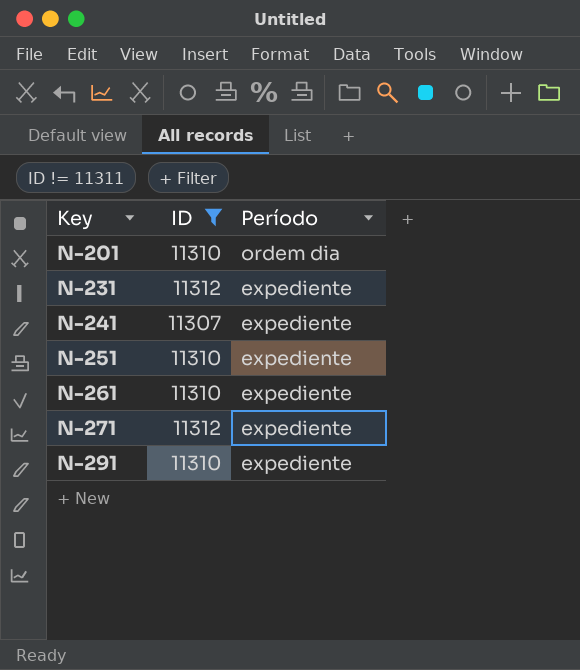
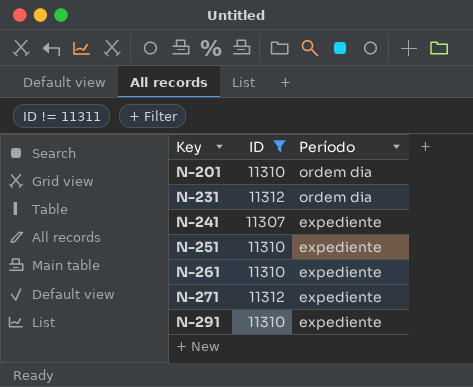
N-231 | Período: expediente -> ordem dia

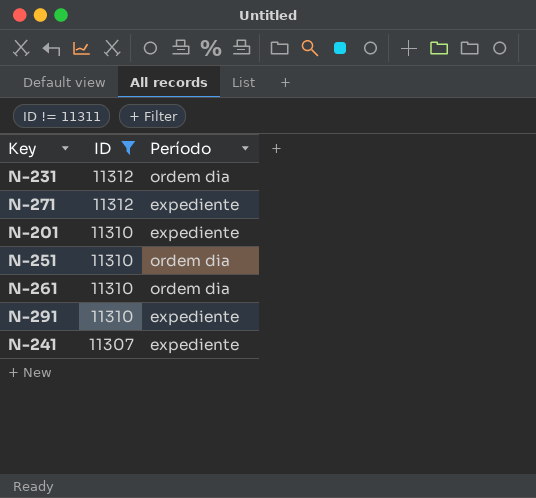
row order: Key ascending -> ID descending
N-201 | Período: ordem dia -> expediente
N-251 | Período: expediente -> ordem dia
N-261 | Período: expediente -> ordem dia

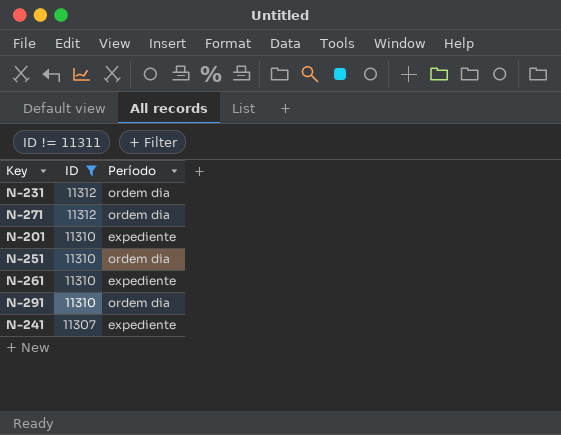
N-271 | Período: expediente -> ordem dia
N-261 | Período: ordem dia -> expediente
N-291 | Período: expediente -> ordem dia

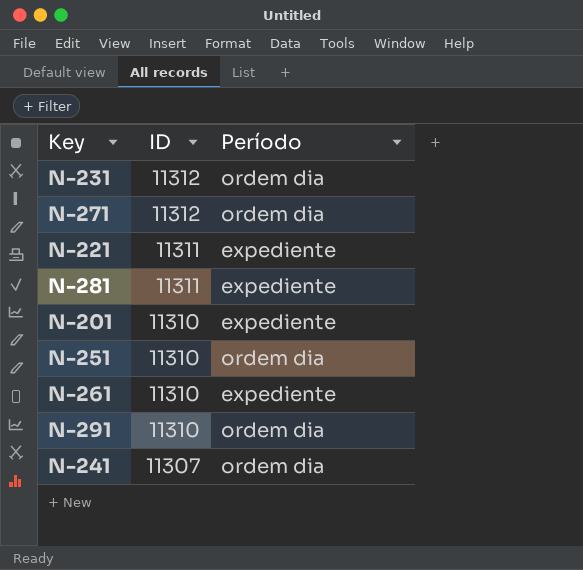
filter: ID != 11311 -> none
N-241 | Período: expediente -> ordem dia

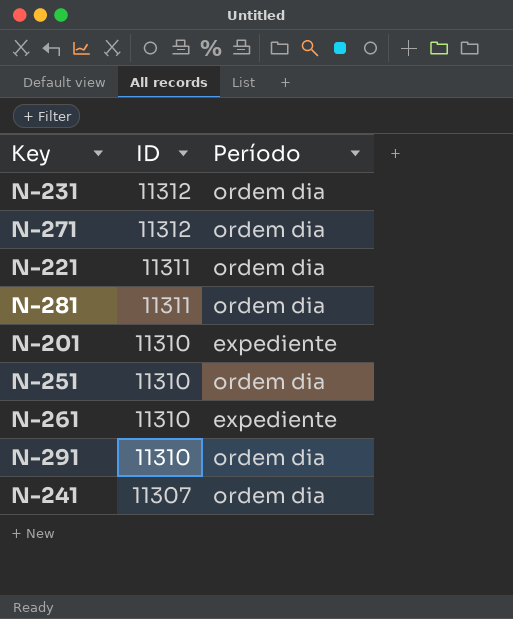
N-221 | Período: expediente -> ordem dia
N-281 | Período: expediente -> ordem dia

